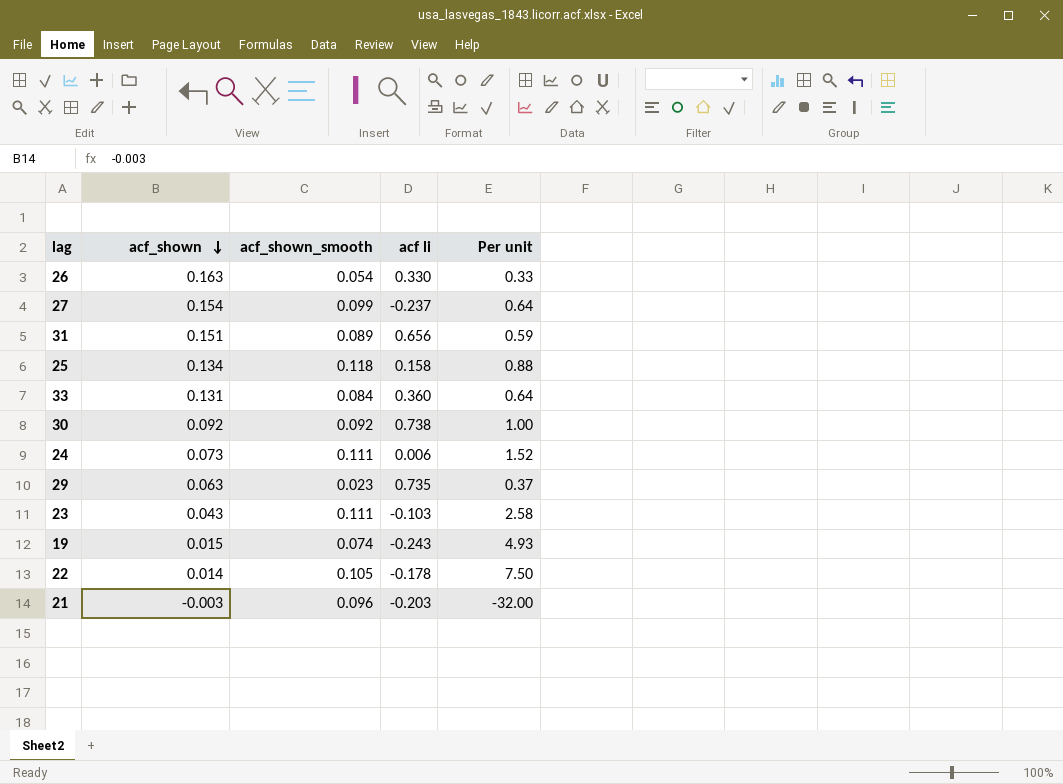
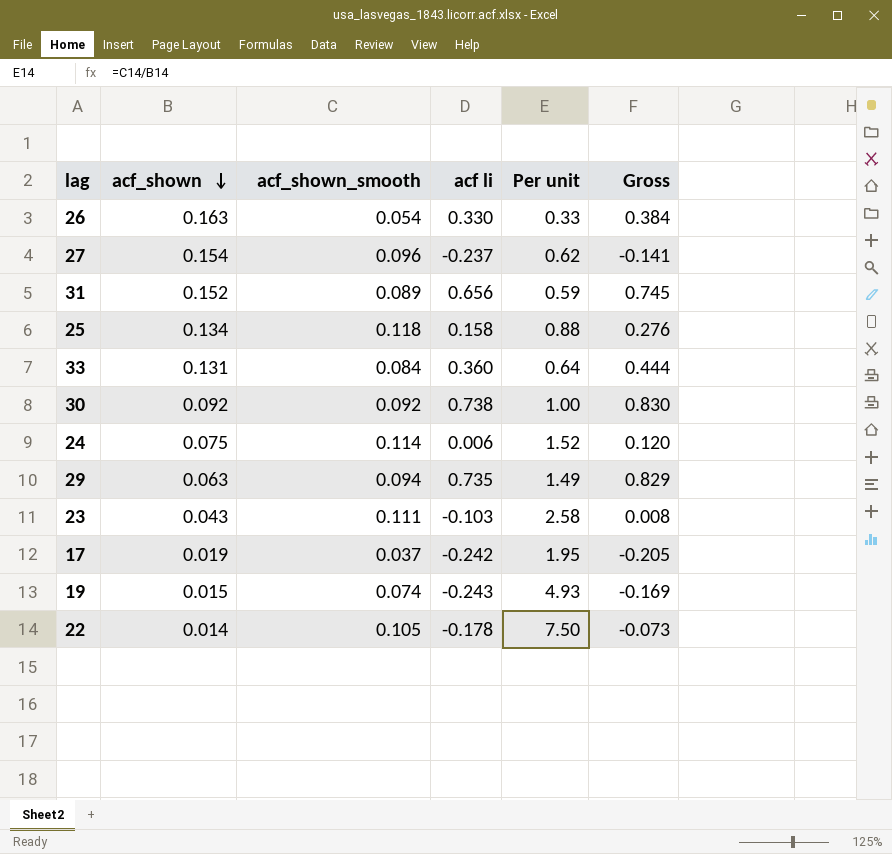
column Gross | formula: none -> [acf_shown_smooth] + [acf li]
row 21: -0.003 | 0.096 | -0.203 | -32.00 -> none
27 | acf_shown_smooth: 0.099 -> 0.096
27 | Per unit: 0.64 -> 0.62
31 | acf_shown: 0.151 -> 0.152
24 | acf_shown: 0.073 -> 0.075
24 | acf_shown_smooth: 0.111 -> 0.114
29 | acf_shown_smooth: 0.023 -> 0.094
29 | Per unit: 0.37 -> 1.49
row 17: none -> 0.019 | 0.037 | -0.242 | 1.95 | -0.205

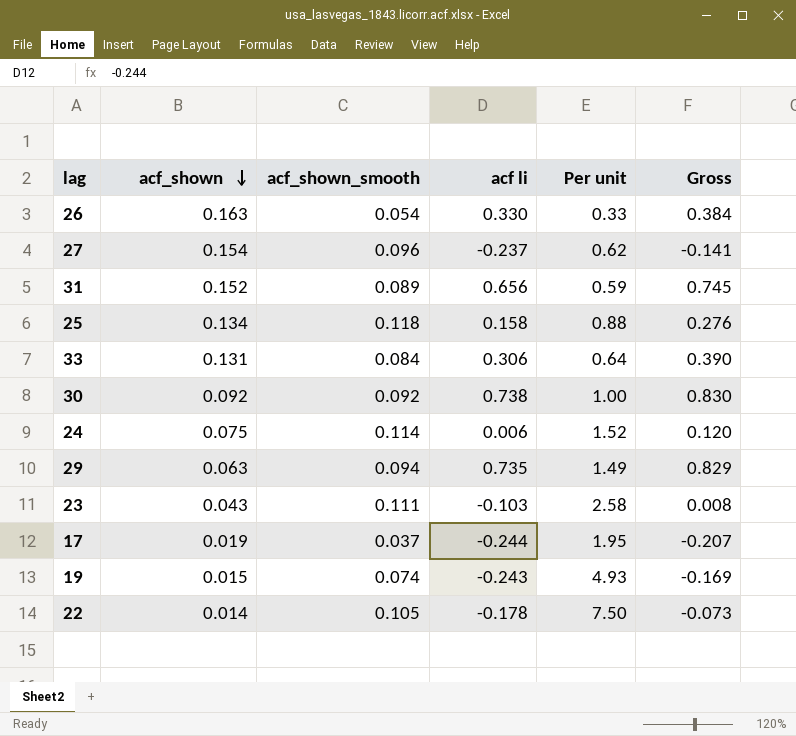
33 | acf li: 0.360 -> 0.306
33 | Gross: 0.444 -> 0.390
17 | acf li: -0.242 -> -0.244
17 | Gross: -0.205 -> -0.207

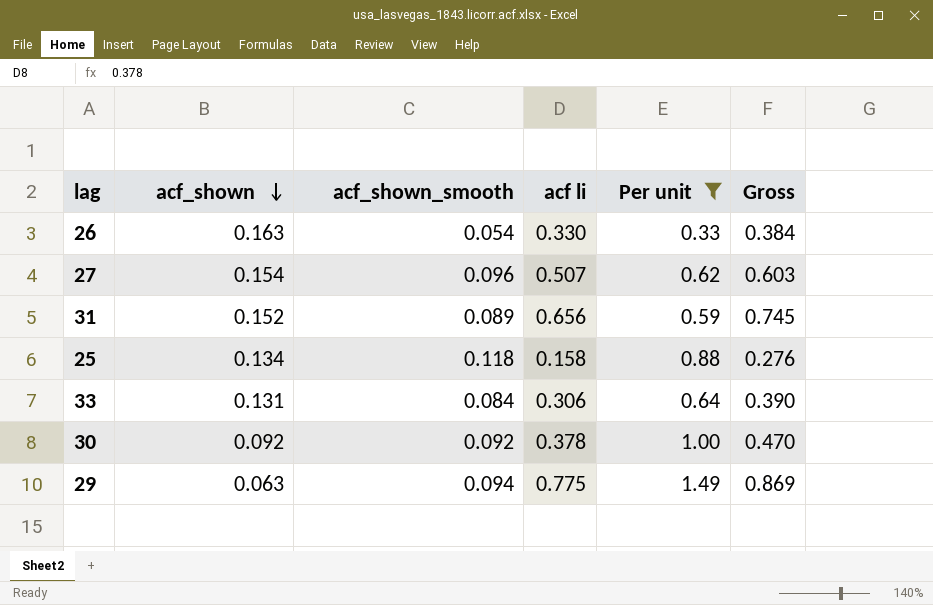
filter: none -> Per unit <= 1.49
27 | acf li: -0.237 -> 0.507
27 | Gross: -0.141 -> 0.603
30 | acf li: 0.738 -> 0.378
30 | Gross: 0.830 -> 0.470
29 | acf li: 0.735 -> 0.775
29 | Gross: 0.829 -> 0.869

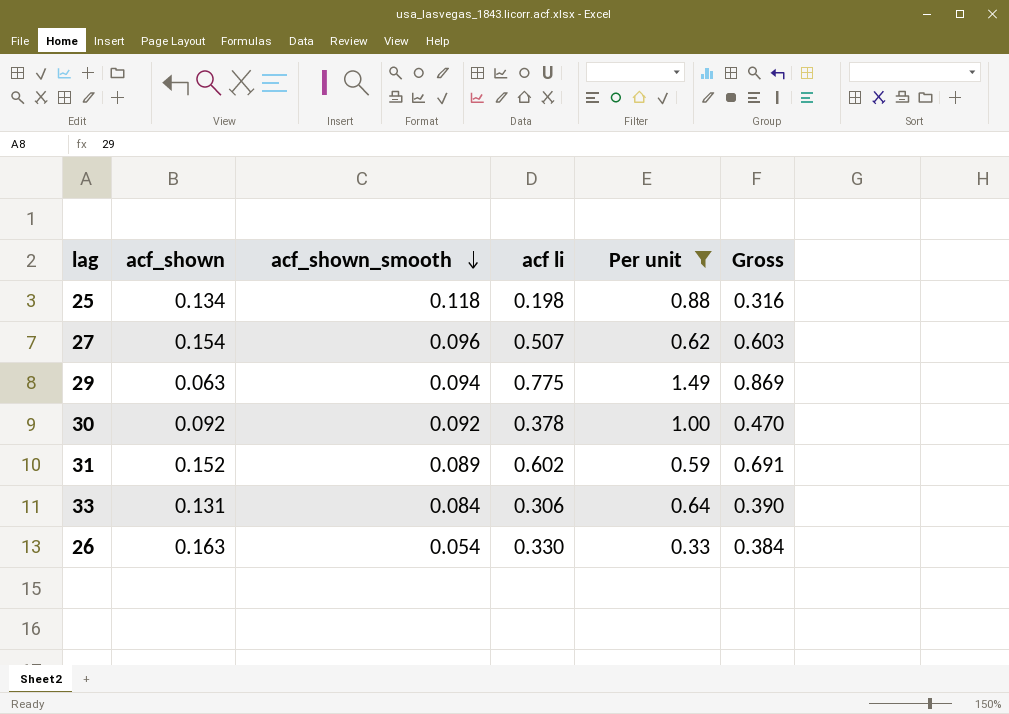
row order: acf_shown descending -> acf_shown_smooth descending
25 | acf li: 0.158 -> 0.198
25 | Gross: 0.276 -> 0.316
31 | acf li: 0.656 -> 0.602
31 | Gross: 0.745 -> 0.691

